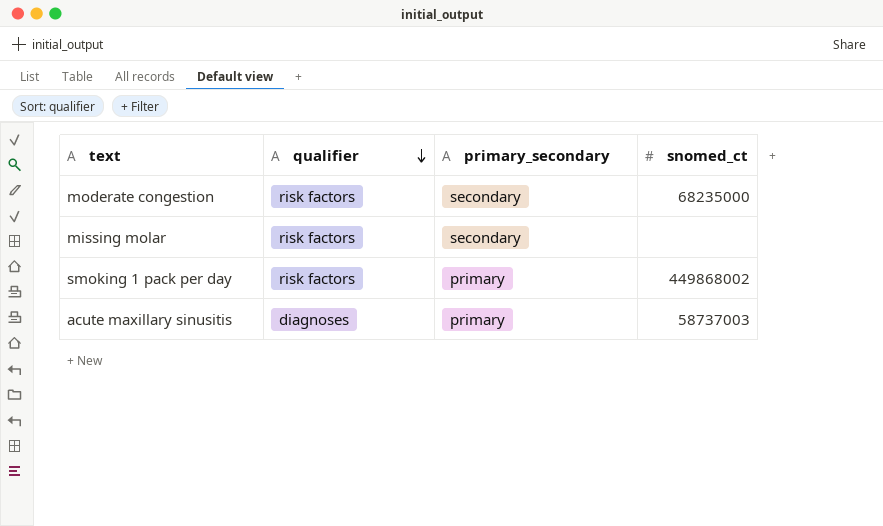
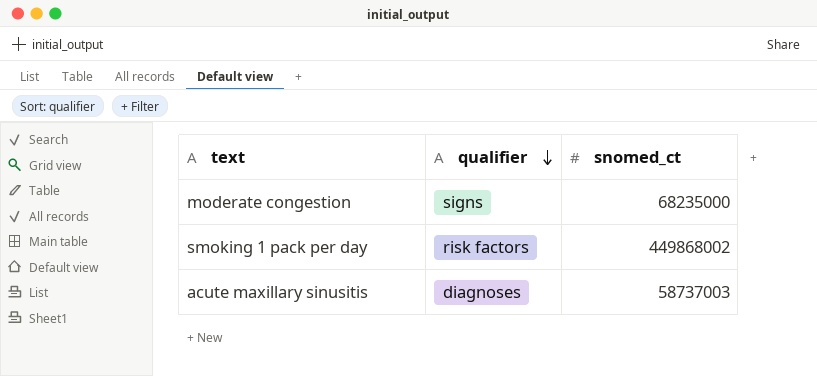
column primary_secondary | position: 3 -> none
row missing molar: risk factors | secondary | none -> none
moderate congestion | qualifier: risk factors -> signs

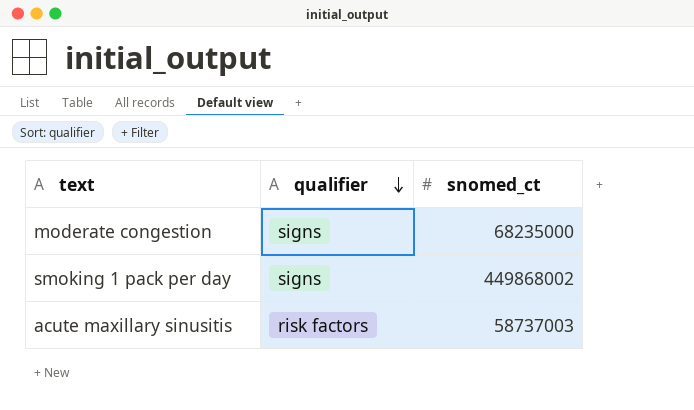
smoking 1 pack per day | qualifier: risk factors -> signs
acute maxillary sinusitis | qualifier: diagnoses -> risk factors

